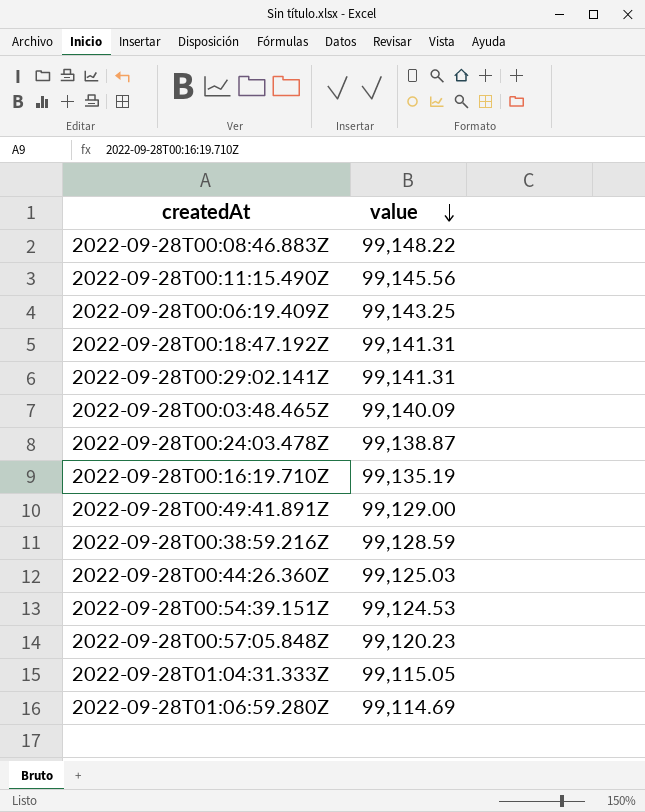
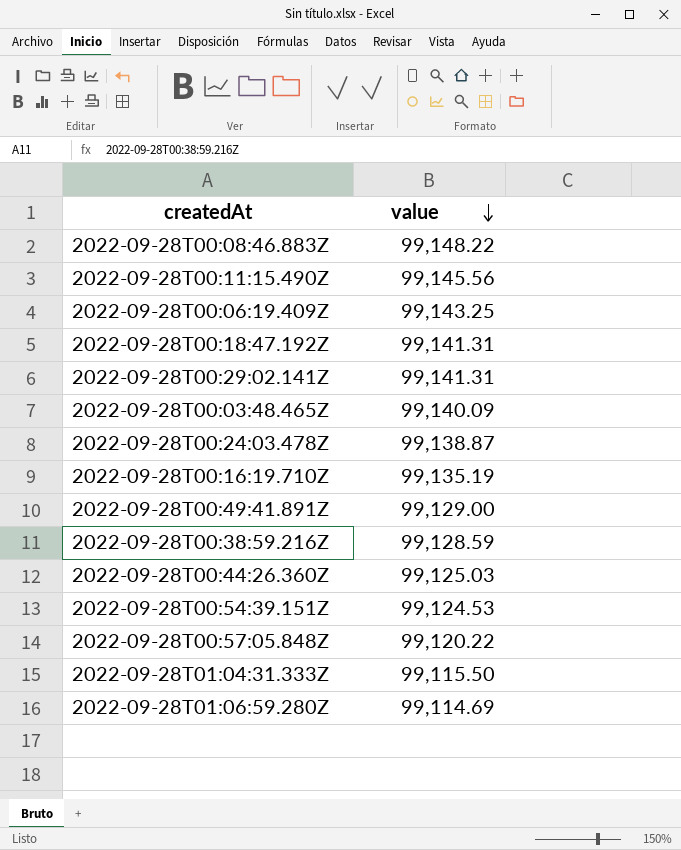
2022-09-28T00:57:05.848Z | value: 99,120.23 -> 99,120.22
2022-09-28T01:04:31.333Z | value: 99,115.05 -> 99,115.50

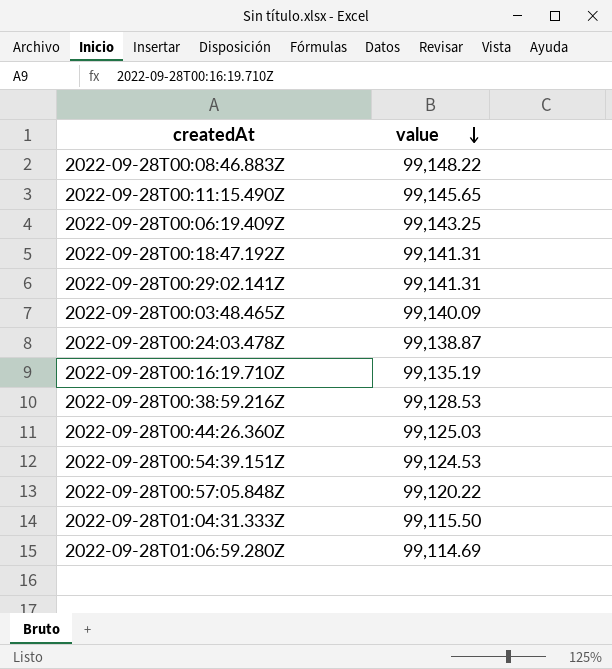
row 2022-09-28T00:49:41.891Z: 99,129.00 -> none
2022-09-28T00:11:15.490Z | value: 99,145.56 -> 99,145.65
2022-09-28T00:38:59.216Z | value: 99,128.59 -> 99,128.53

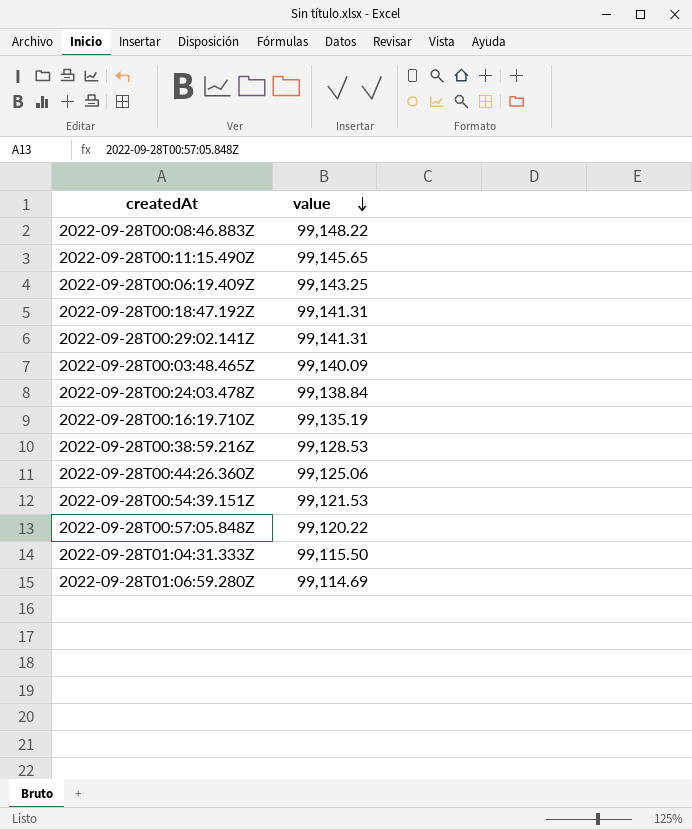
2022-09-28T00:24:03.478Z | value: 99,138.87 -> 99,138.84
2022-09-28T00:44:26.360Z | value: 99,125.03 -> 99,125.06
2022-09-28T00:54:39.151Z | value: 99,124.53 -> 99,121.53

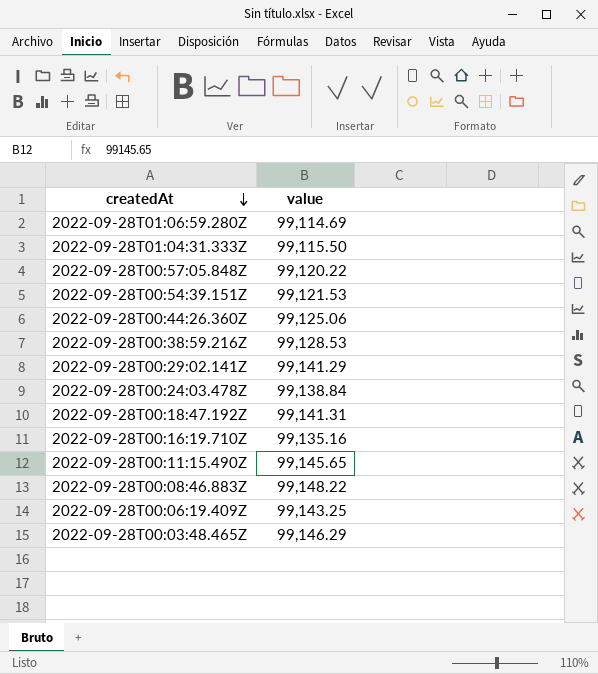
row order: value descending -> createdAt descending
2022-09-28T00:29:02.141Z | value: 99,141.31 -> 99,141.29
2022-09-28T00:16:19.710Z | value: 99,135.19 -> 99,135.16
2022-09-28T00:03:48.465Z | value: 99,140.09 -> 99,146.29

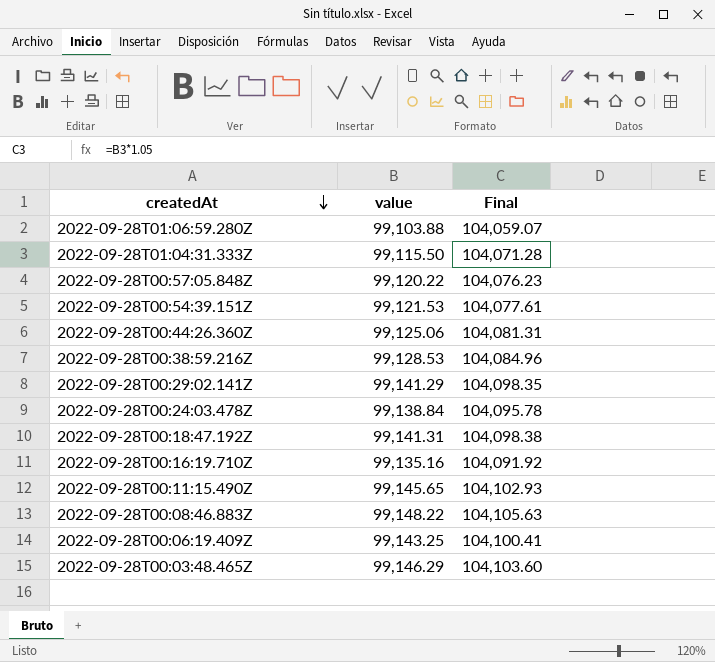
column Final | formula: none -> [value] * 1.05
2022-09-28T01:06:59.280Z | value: 99,114.69 -> 99,103.88

